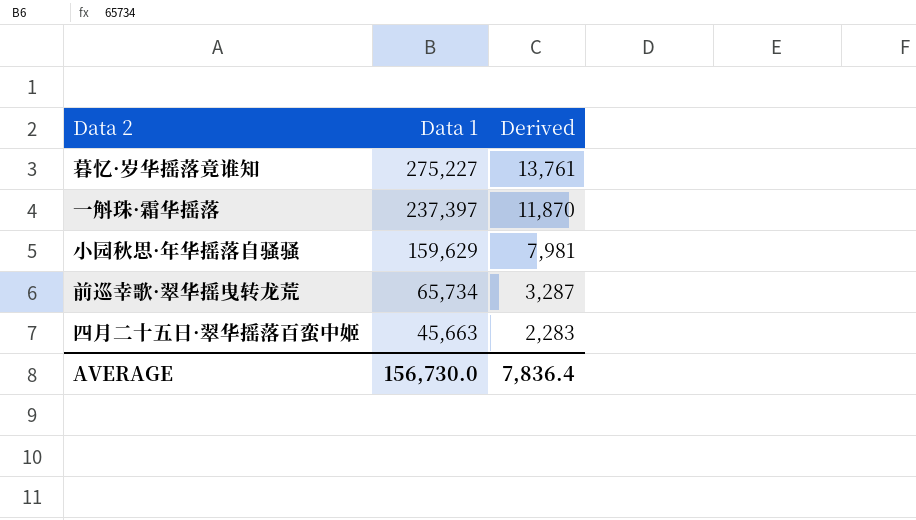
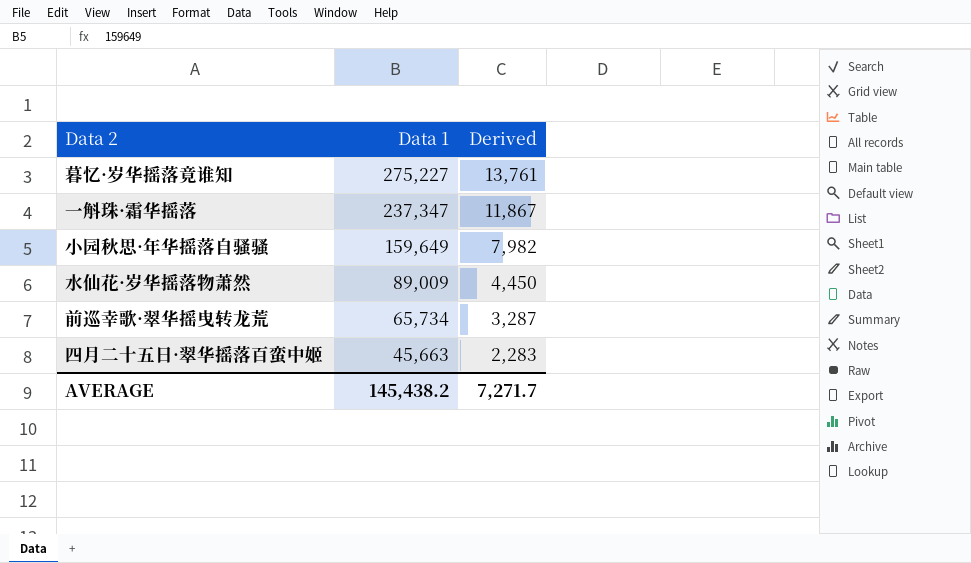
一斛珠·霜华摇落 | Data 1: 237,397 -> 237,347
一斛珠·霜华摇落 | Derived: 11,870 -> 11,867
小园秋思·年华摇落自骚骚 | Data 1: 159,629 -> 159,649
小园秋思·年华摇落自骚骚 | Derived: 7,981 -> 7,982
row 水仙花·岁华摇落物萧然: none -> 89,009 | 4,450
AVERAGE | Data 1: 156,730.0 -> 145,438.2
AVERAGE | Derived: 7,836.4 -> 7,271.7

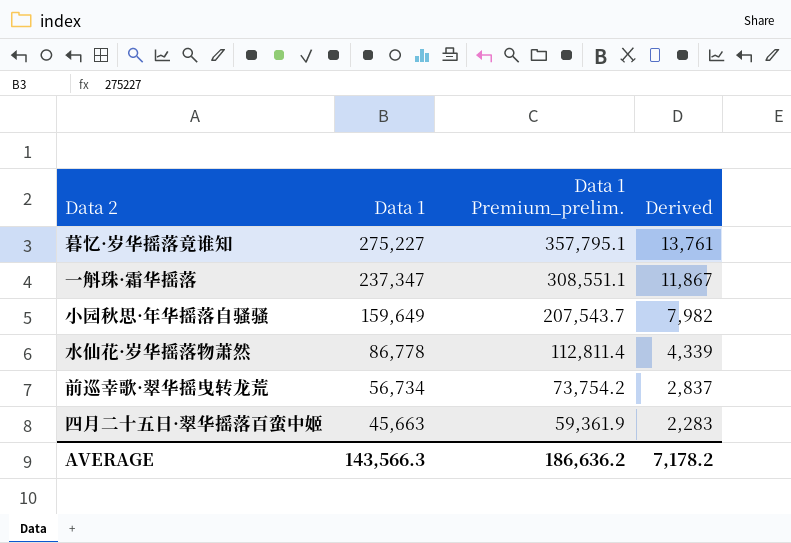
column Data 1 Premium_prelim. | formula: none -> [Data 1] * 1.3
水仙花·岁华摇落物萧然 | Data 1: 89,009 -> 86,778
水仙花·岁华摇落物萧然 | Derived: 4,450 -> 4,339
前巡幸歌·翠华摇曳转龙荒 | Data 1: 65,734 -> 56,734
前巡幸歌·翠华摇曳转龙荒 | Derived: 3,287 -> 2,837
AVERAGE | Data 1: 145,438.2 -> 143,566.3
AVERAGE | Derived: 7,271.7 -> 7,178.2

